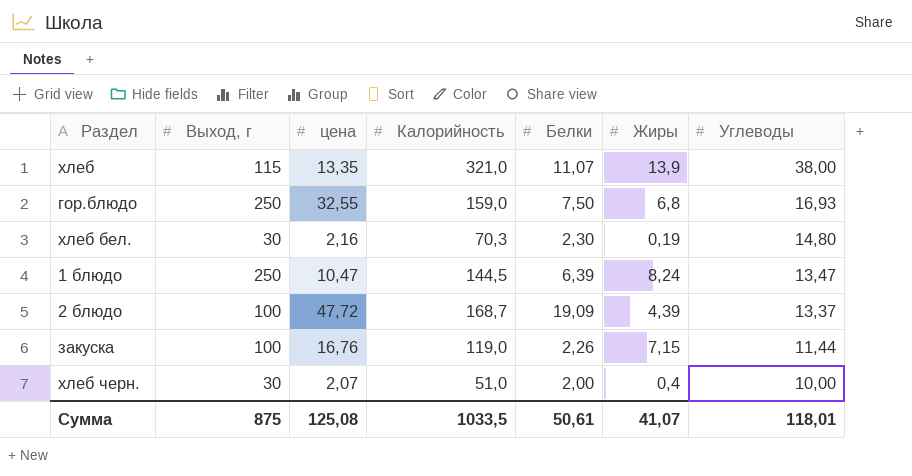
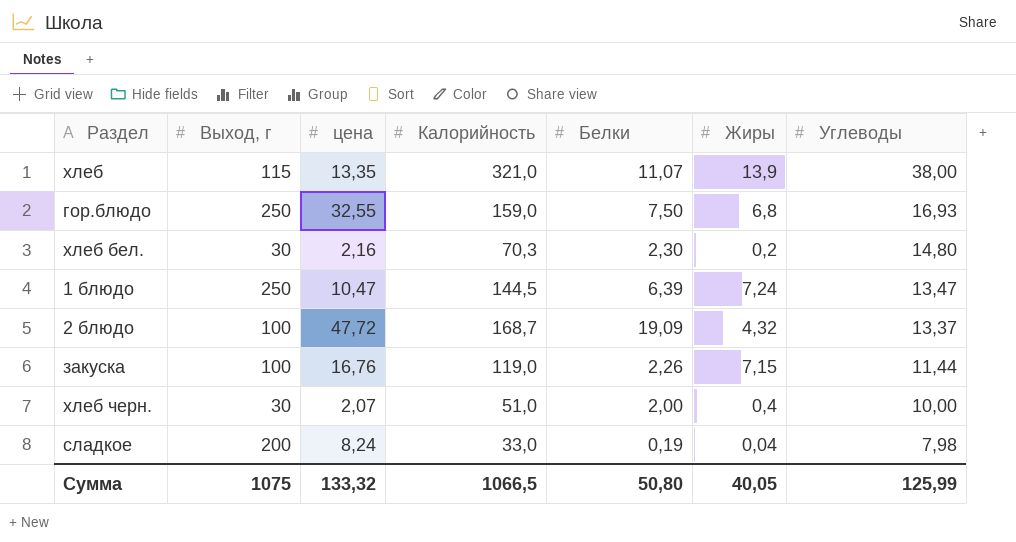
хлеб бел. | Жиры: 0,19 -> 0,2
1 блюдо | Жиры: 8,24 -> 7,24
2 блюдо | Жиры: 4,39 -> 4,32
row сладкое: none -> 200 | 8,24 | 33,0 | 0,19 | 0,04 | 7,98
Сумма | Выход, г: 875 -> 1075
Сумма | цена: 125,08 -> 133,32
Сумма | Калорийность: 1033,5 -> 1066,5
Сумма | Белки: 50,61 -> 50,80
Сумма | Жиры: 41,07 -> 40,05
Сумма | Углеводы: 118,01 -> 125,99

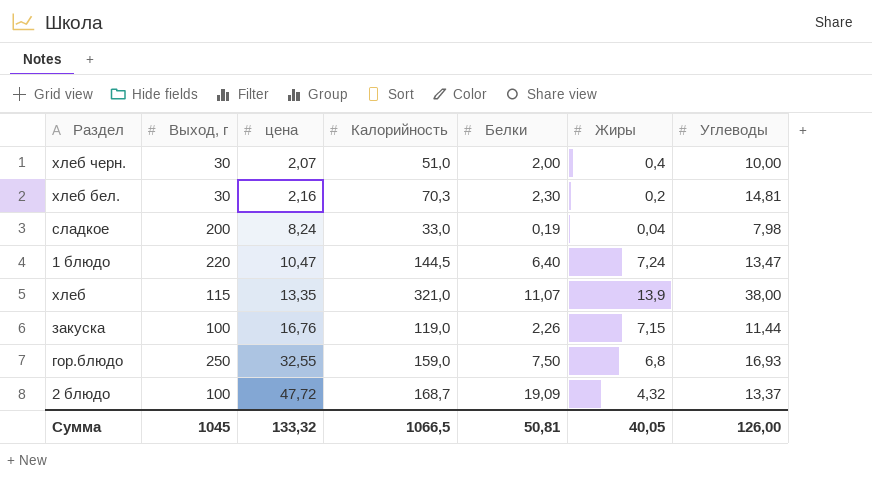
row order: Углеводы descending -> цена ascending
хлеб бел. | Углеводы: 14,80 -> 14,81
1 блюдо | Выход, г: 250 -> 220
1 блюдо | Белки: 6,39 -> 6,40
Сумма | Выход, г: 1075 -> 1045
Сумма | Белки: 50,80 -> 50,81
Сумма | Углеводы: 125,99 -> 126,00

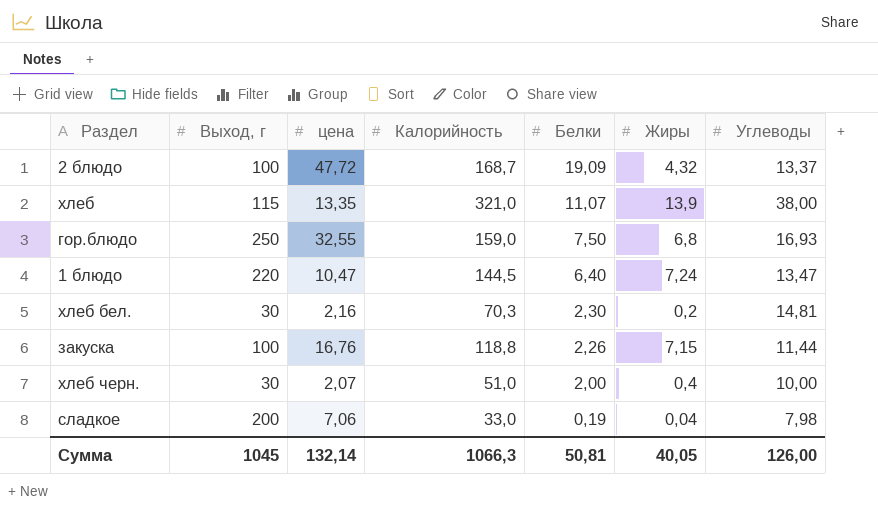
row order: цена ascending -> Белки descending
закуска | Калорийность: 119,0 -> 118,8
сладкое | цена: 8,24 -> 7,06
Сумма | цена: 133,32 -> 132,14
Сумма | Калорийность: 1066,5 -> 1066,3

